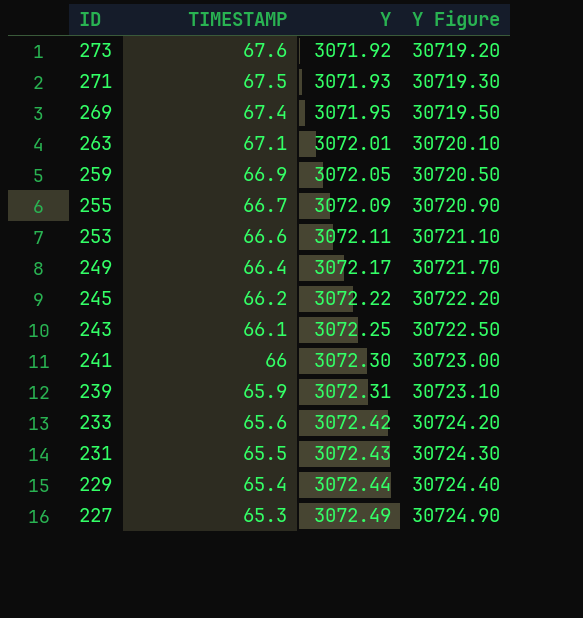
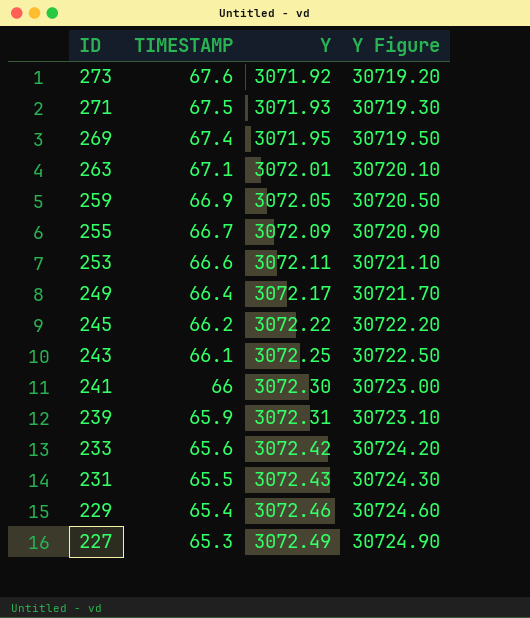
229 | Y: 3072.44 -> 3072.46
229 | Y Figure: 30724.40 -> 30724.60

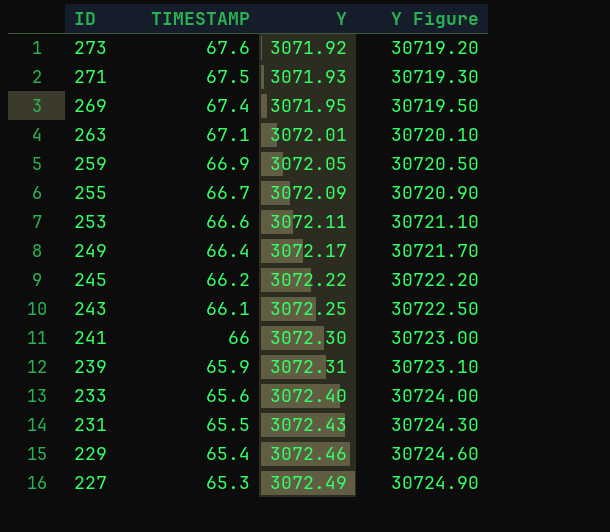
233 | Y: 3072.42 -> 3072.40
233 | Y Figure: 30724.20 -> 30724.00

